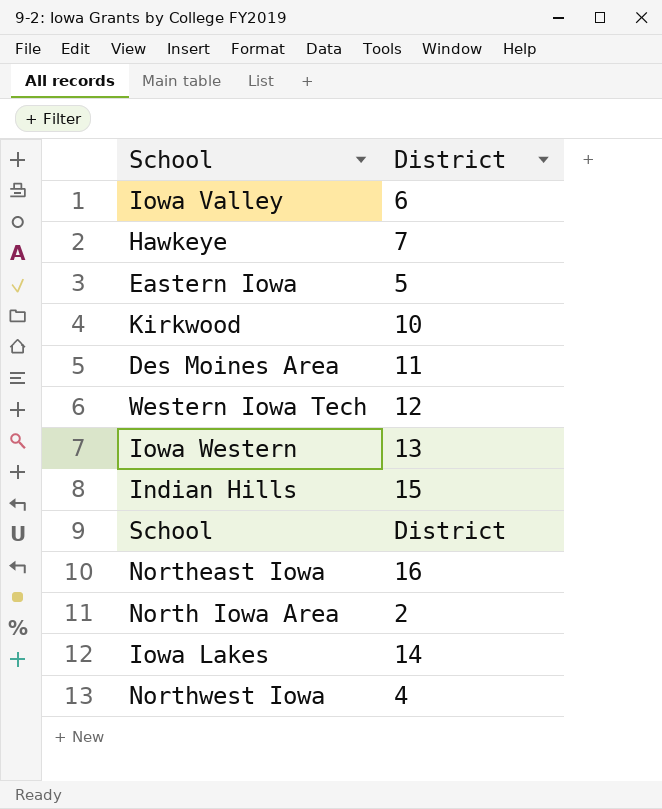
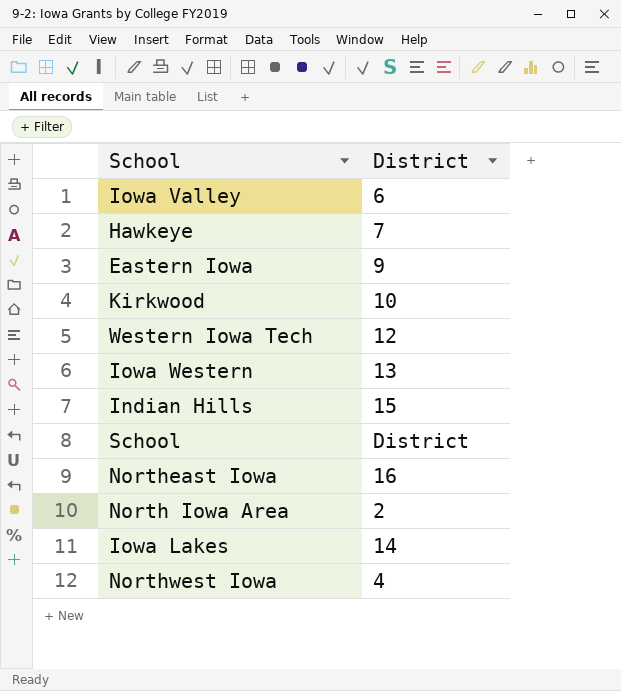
row Des Moines Area: 11 -> none
Eastern Iowa | District: 5 -> 9

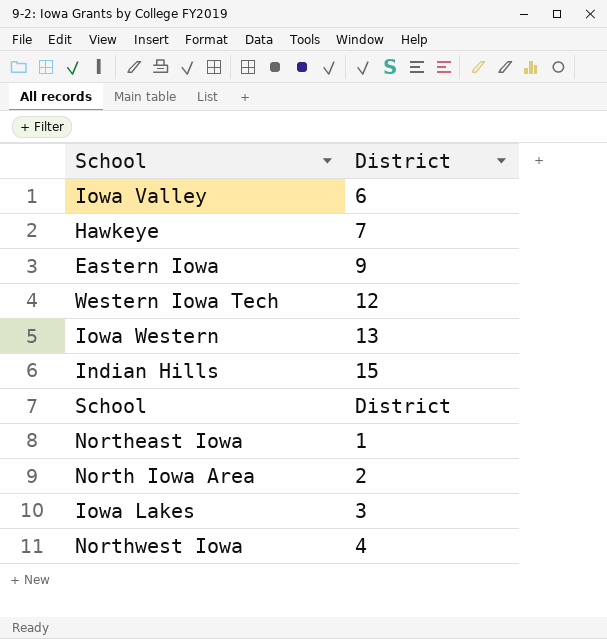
row Kirkwood: 10 -> none
Northeast Iowa | District: 16 -> 1
Iowa Lakes | District: 14 -> 3

